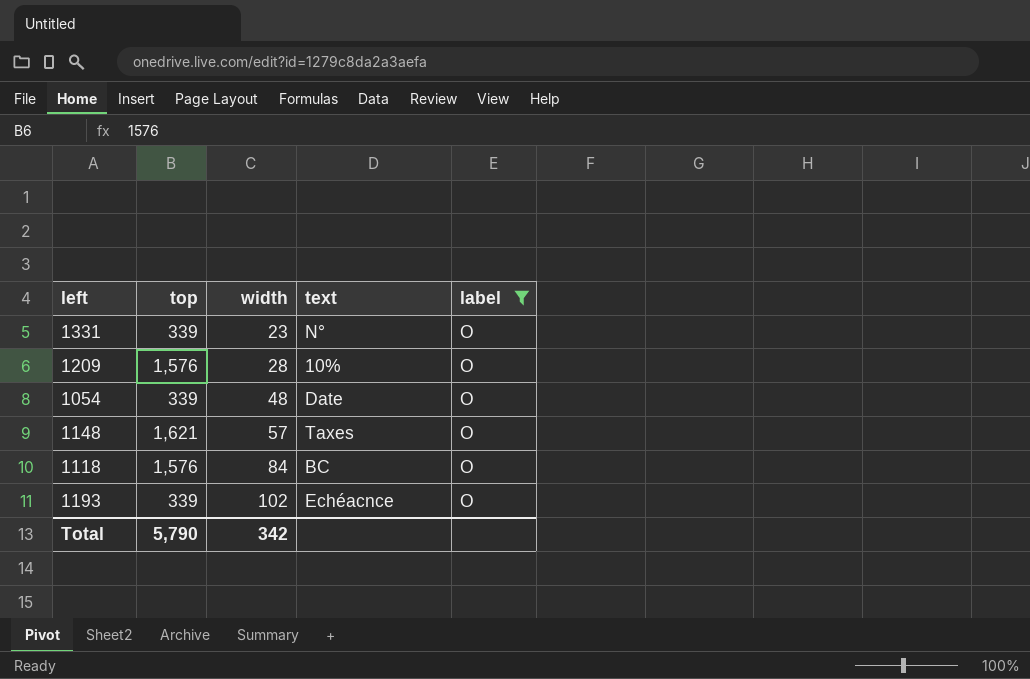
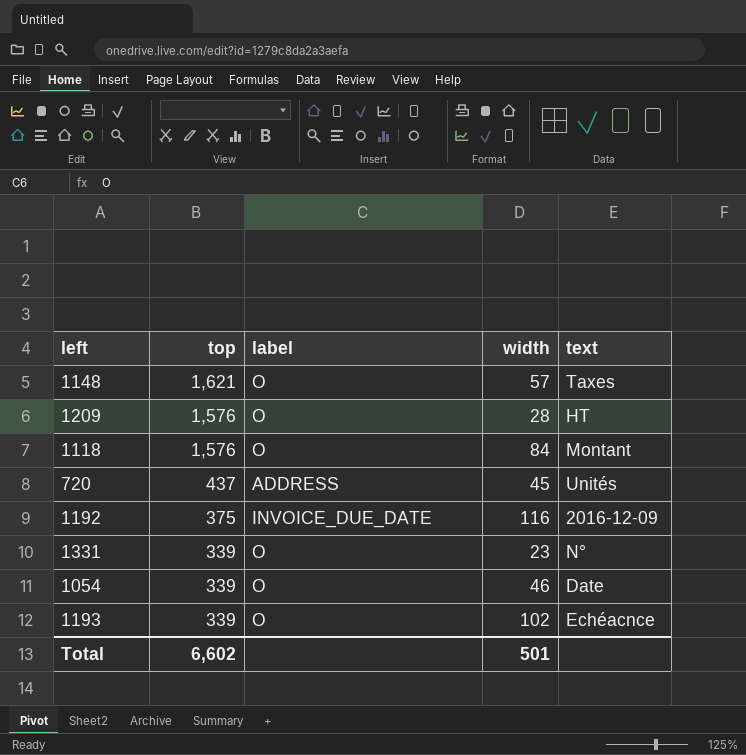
filter: label = O -> none
row order: width ascending -> top descending
column label | position: 5 -> 3
1209 | text: 10% -> HT
1118 | text: BC -> Montant
1054 | width: 48 -> 46
Total | top: 5,790 -> 6,602
Total | width: 342 -> 501

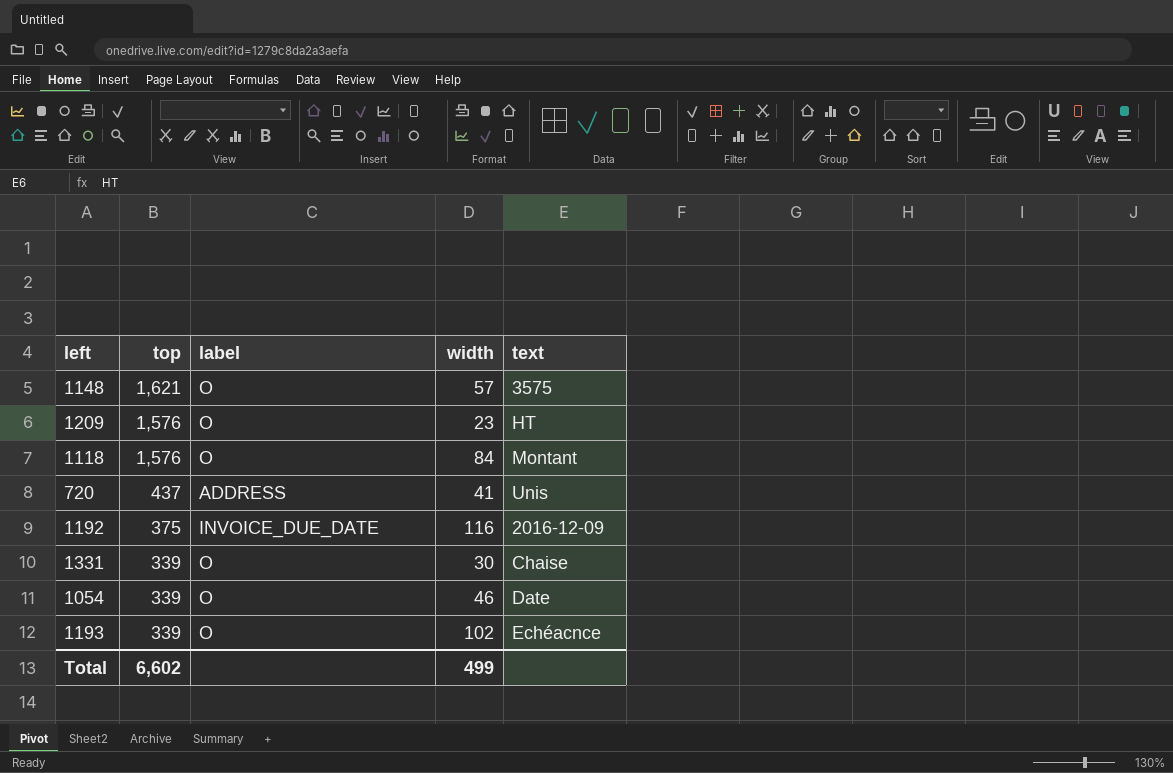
1148 | text: Taxes -> 3575
1209 | width: 28 -> 23
720 | width: 45 -> 41
720 | text: Unités -> Unis
1331 | width: 23 -> 30
1331 | text: N° -> Chaise
Total | width: 501 -> 499

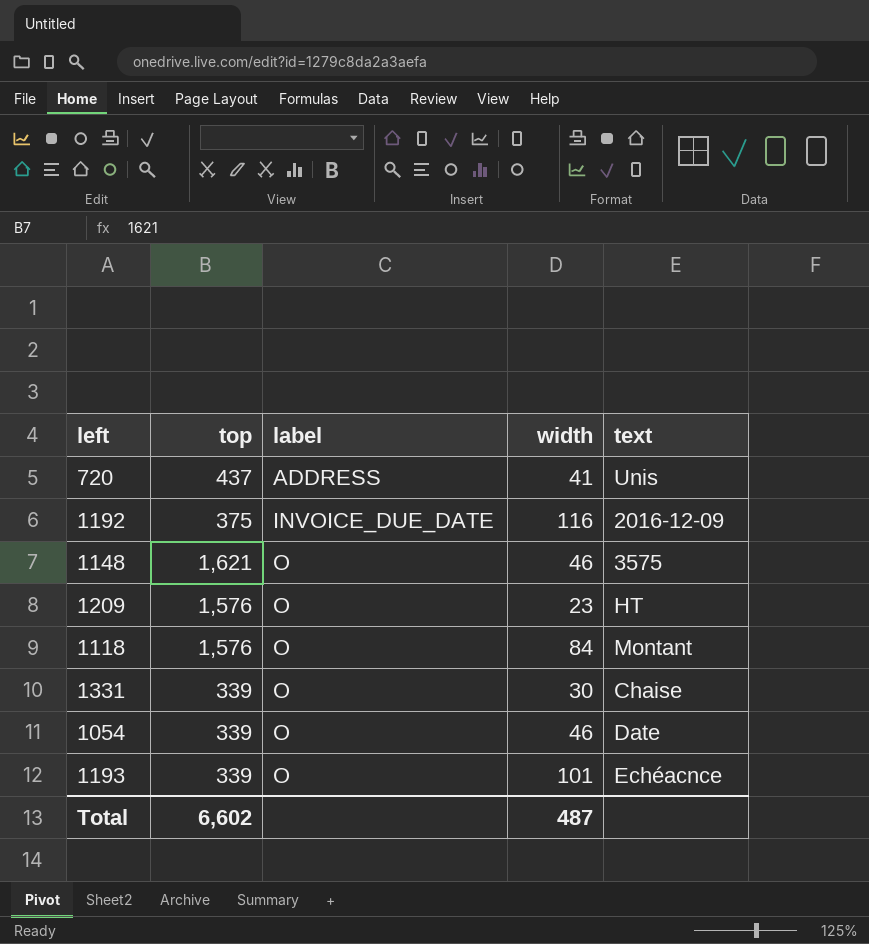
row order: top descending -> label ascending
1148 | width: 57 -> 46
1193 | width: 102 -> 101
Total | width: 499 -> 487

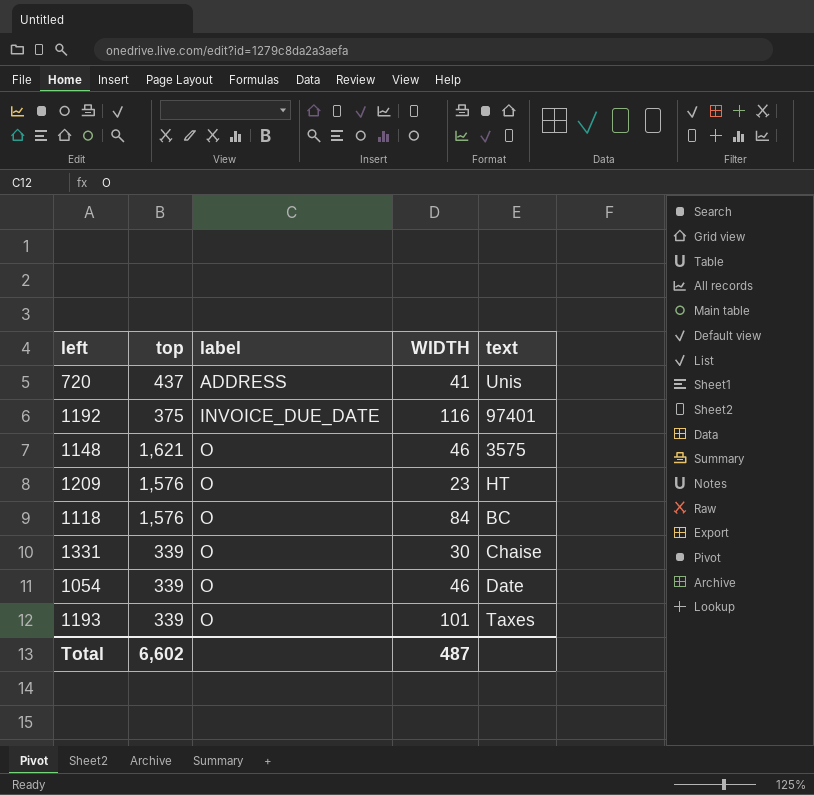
column name: width -> WIDTH
1192 | text: 2016-12-09 -> 97401
1118 | text: Montant -> BC
1193 | text: Echéacnce -> Taxes

